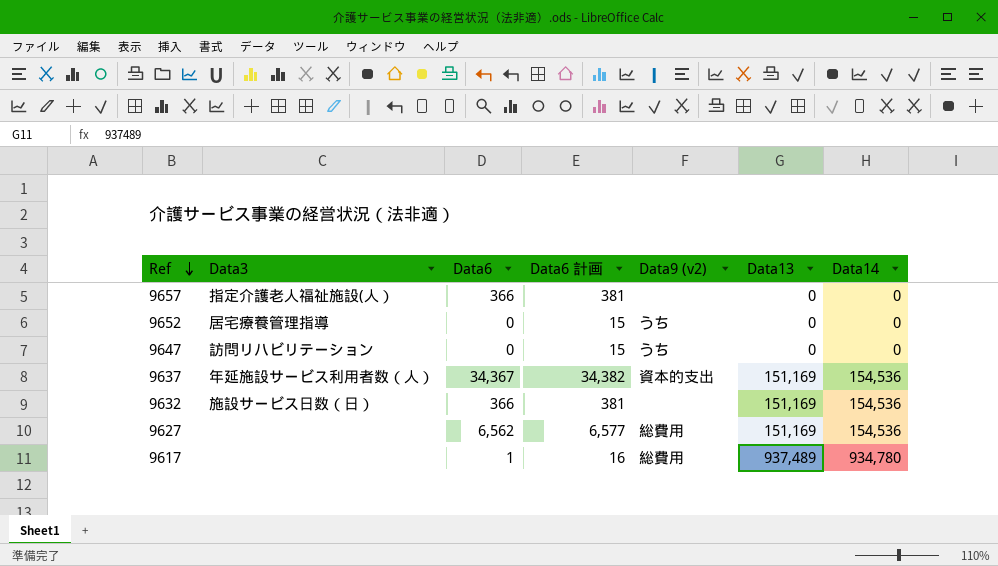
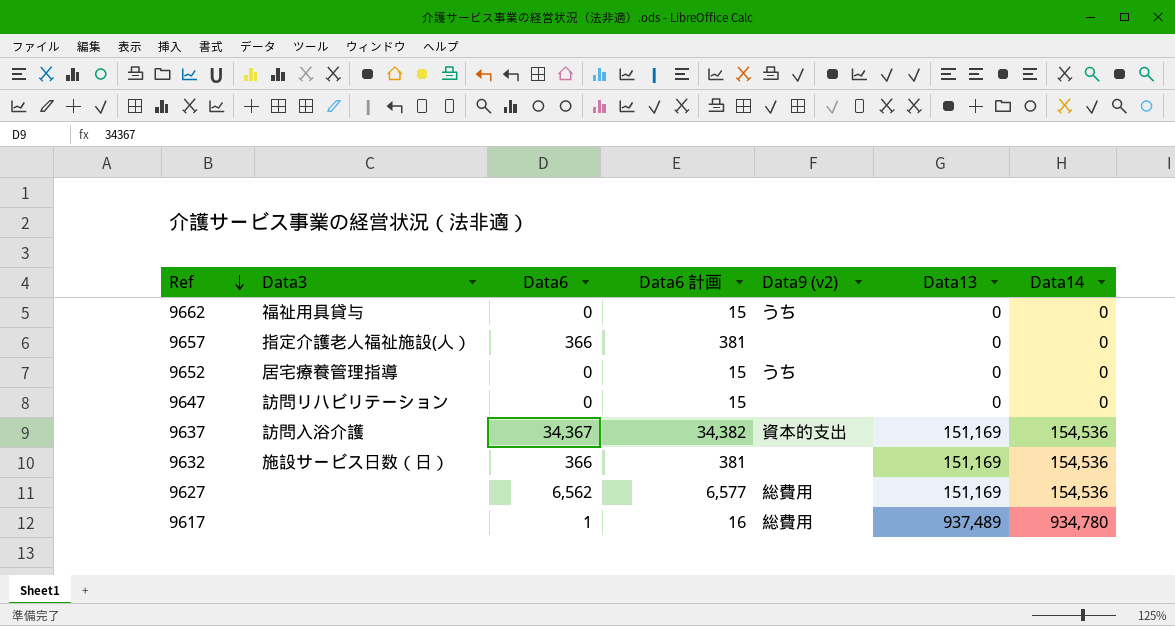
row 9662: none -> 福祉用具貸与 | 0 | 15 | うち | 0 | 0
9647 | Data9 (v2): うち -> none
9637 | Data3: 年延施設サービス利用者数（人） -> 訪問入浴介護

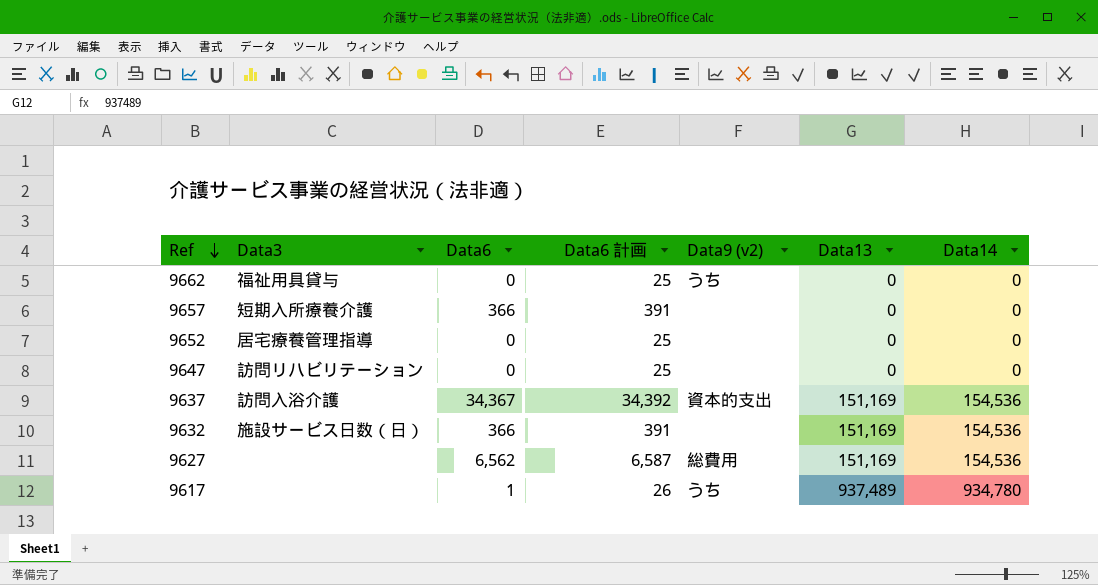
column Data6 計画 | formula: [Data6] + 15 -> [Data6] + 25
9657 | Data3: 指定介護老人福祉施設(人） -> 短期入所療養介護
9652 | Data9 (v2): うち -> none
9617 | Data9 (v2): 総費用 -> うち

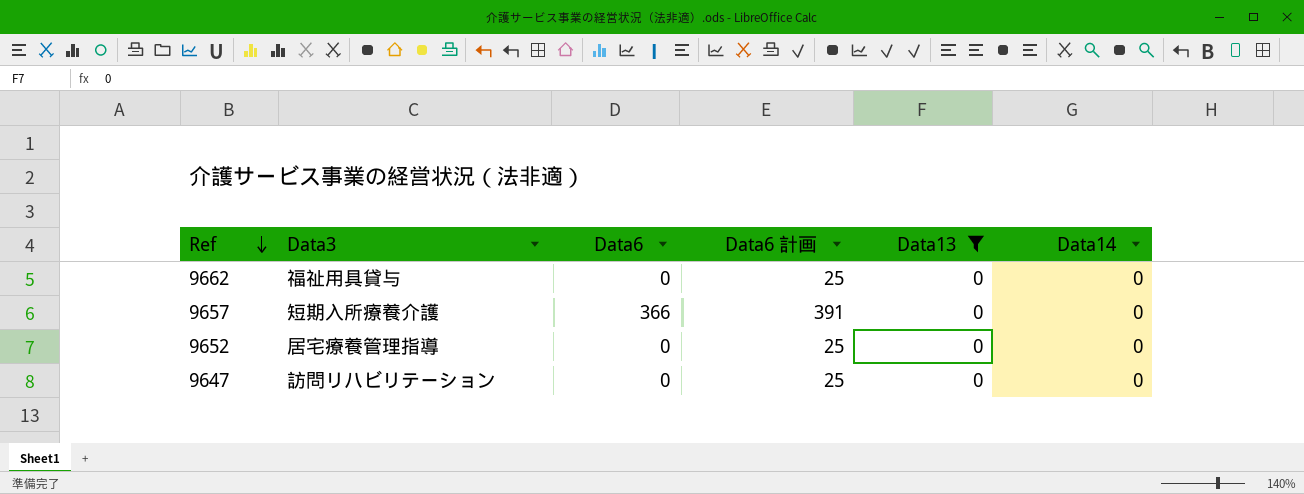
filter: none -> Data13 = 0
column Data9 (v2) | position: 5 -> none

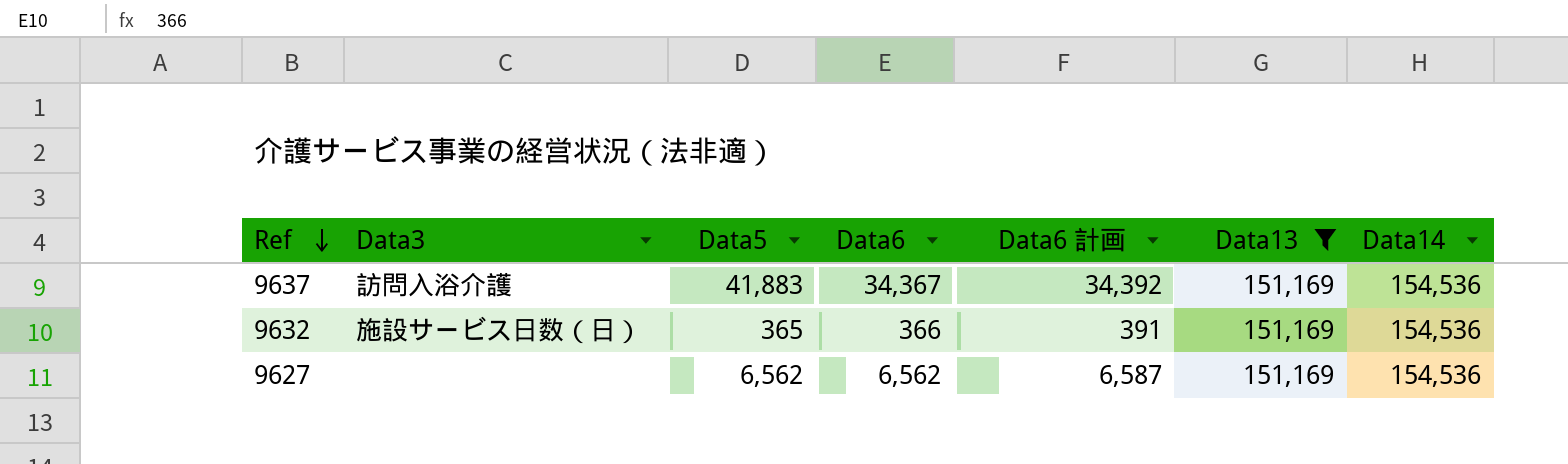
filter: Data13 = 0 -> Data13 = 151,169
column Data5 | position: none -> 3

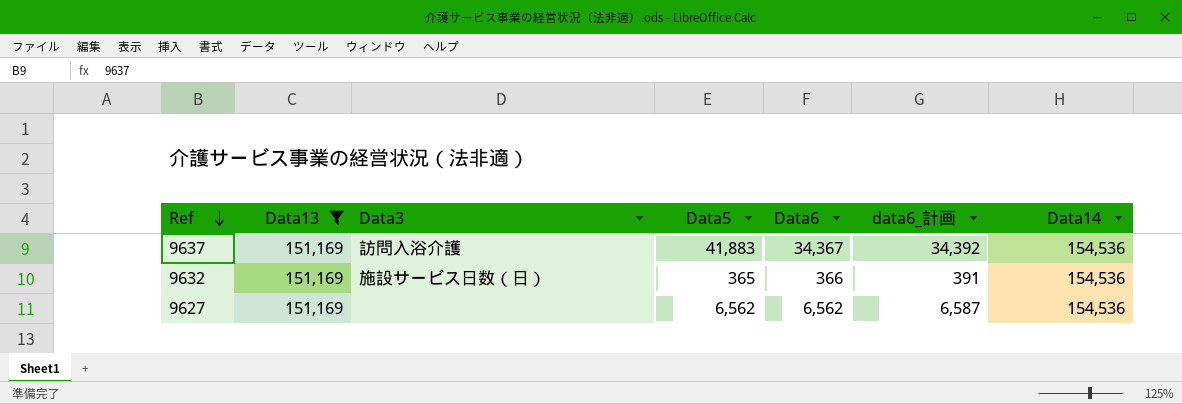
column Data13 | position: 6 -> 2
column name: Data6 計画 -> data6_計画

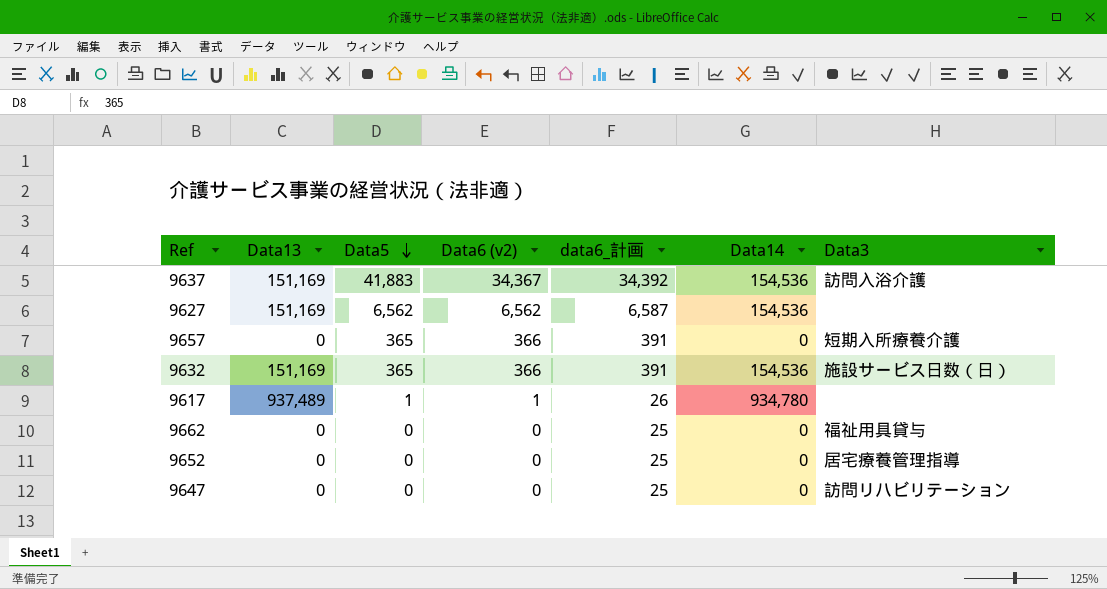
filter: Data13 = 151,169 -> none
row order: Ref descending -> Data5 descending
column name: Data6 -> Data6 (v2)
column Data3 | position: 3 -> 7

